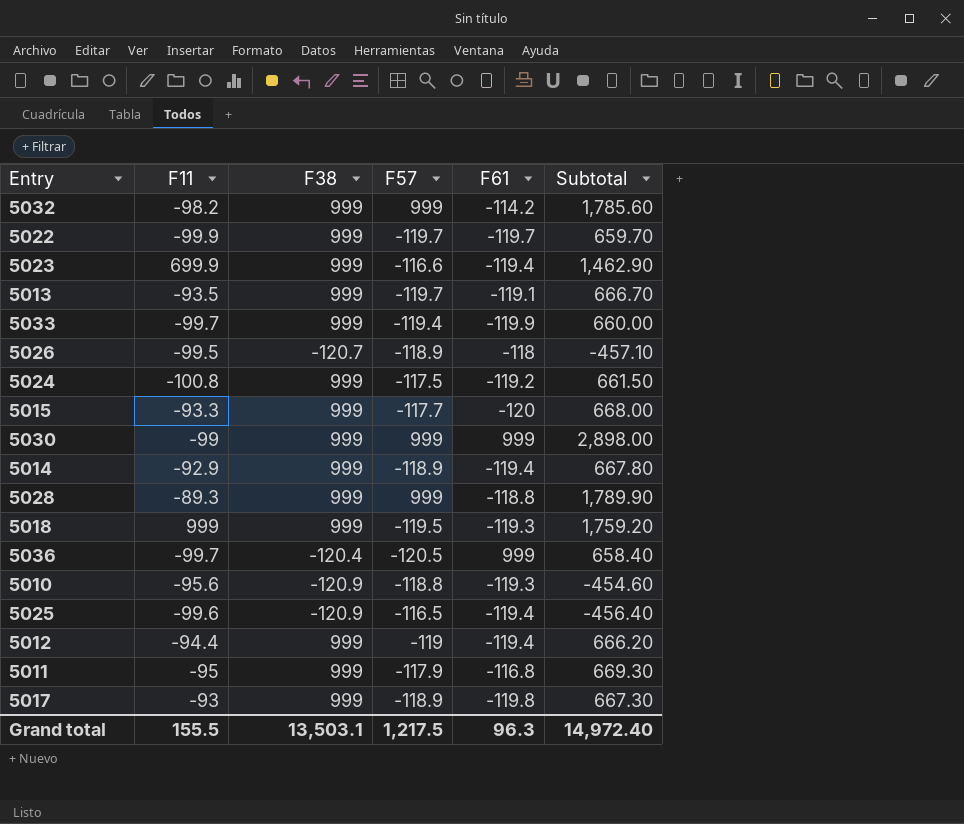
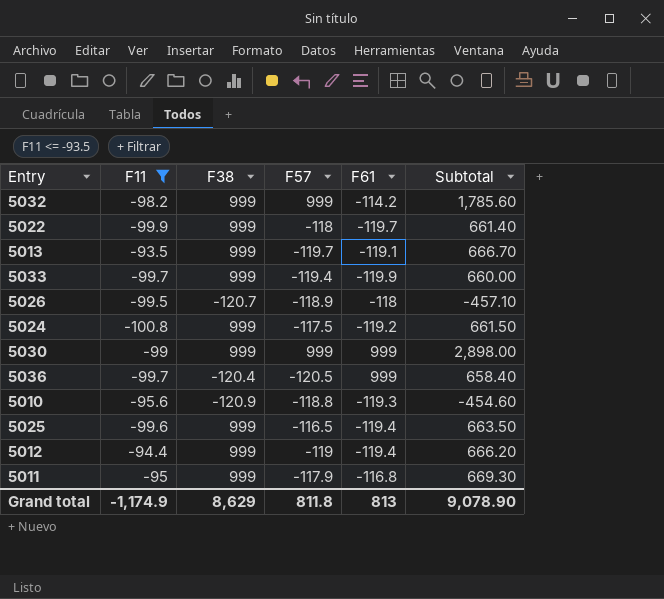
filter: none -> F11 <= -93.5
5022 | F57: -119.7 -> -118
5022 | Subtotal: 659.70 -> 661.40
5025 | F38: -120.9 -> 999
5025 | Subtotal: -456.40 -> 663.50
Grand total | F11: 155.5 -> -1,174.9
Grand total | F38: 13,503.1 -> 8,629
Grand total | F57: 1,217.5 -> 811.8
Grand total | F61: 96.3 -> 813
Grand total | Subtotal: 14,972.40 -> 9,078.90

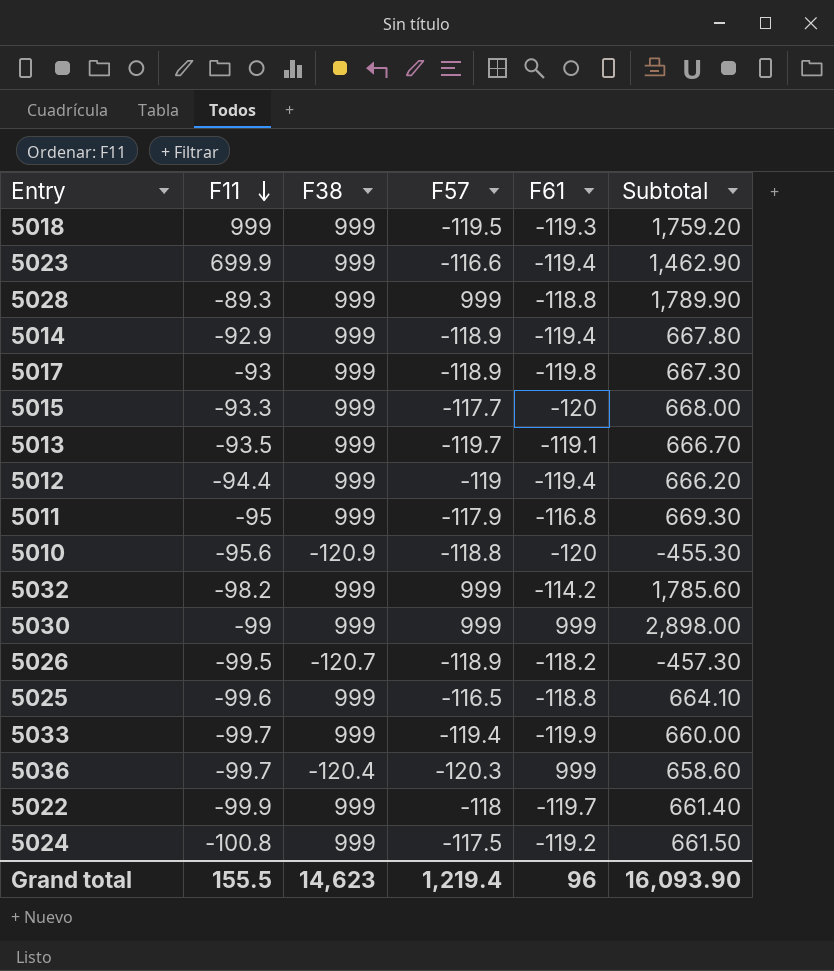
filter: F11 <= -93.5 -> none
row order: none -> F11 descending
5010 | F61: -119.3 -> -120
5010 | Subtotal: -454.60 -> -455.30
5026 | F61: -118 -> -118.2
5026 | Subtotal: -457.10 -> -457.30
5025 | F61: -119.4 -> -118.8
5025 | Subtotal: 663.50 -> 664.10
5036 | F57: -120.5 -> -120.3
5036 | Subtotal: 658.40 -> 658.60
Grand total | F11: -1,174.9 -> 155.5
Grand total | F38: 8,629 -> 14,623
Grand total | F57: 811.8 -> 1,219.4
Grand total | F61: 813 -> 96
Grand total | Subtotal: 9,078.90 -> 16,093.90

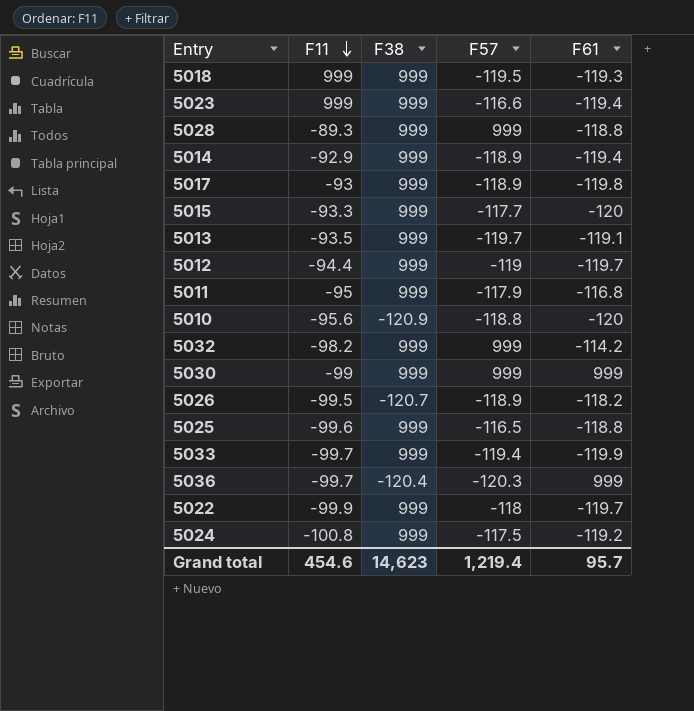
column Subtotal | formula: [F11] + [F38] + [F57] + [F61] -> none
5023 | F11: 699.9 -> 999
5012 | F61: -119.4 -> -119.7
Grand total | F11: 155.5 -> 454.6
Grand total | F61: 96 -> 95.7

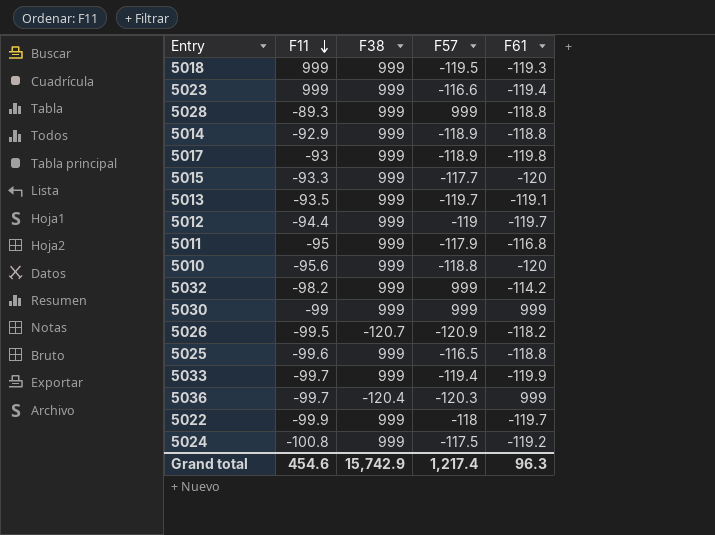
5014 | F61: -119.4 -> -118.8
5010 | F38: -120.9 -> 999
5026 | F57: -118.9 -> -120.9
Grand total | F38: 14,623 -> 15,742.9
Grand total | F57: 1,219.4 -> 1,217.4
Grand total | F61: 95.7 -> 96.3

